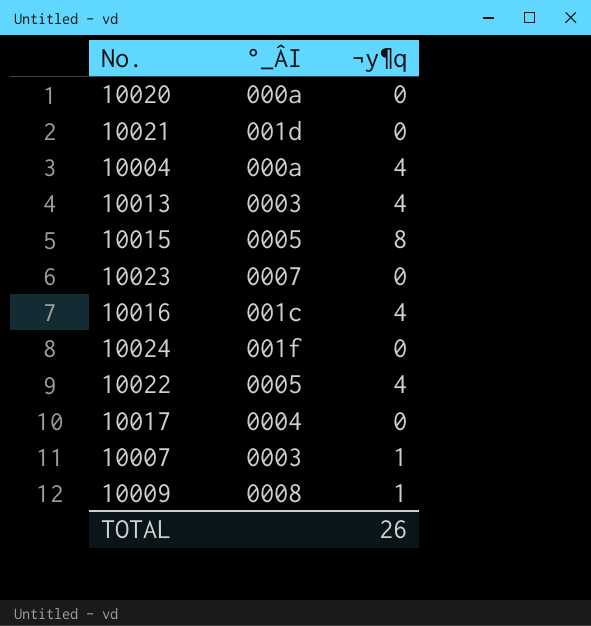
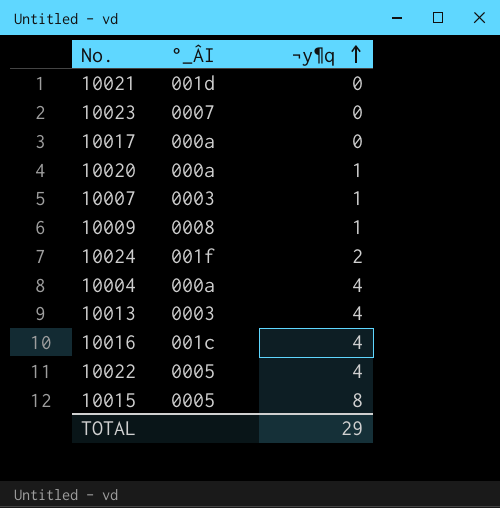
row order: none -> ¬y¶q ascending
10017 | °_ÂI: 0004 -> 000a
10020 | ¬y¶q: 0 -> 1
10024 | ¬y¶q: 0 -> 2
TOTAL | ¬y¶q: 26 -> 29

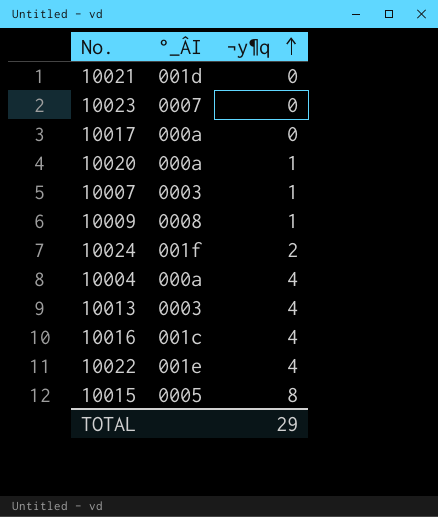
10022 | °_ÂI: 0005 -> 001e

